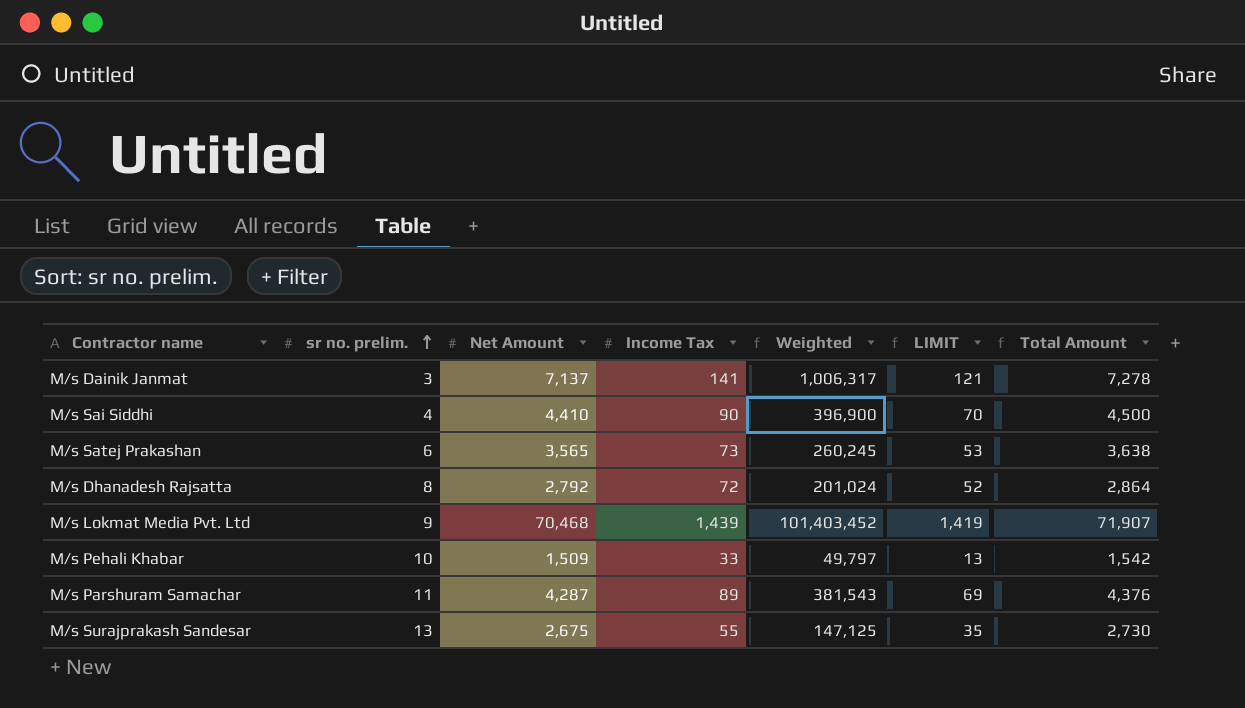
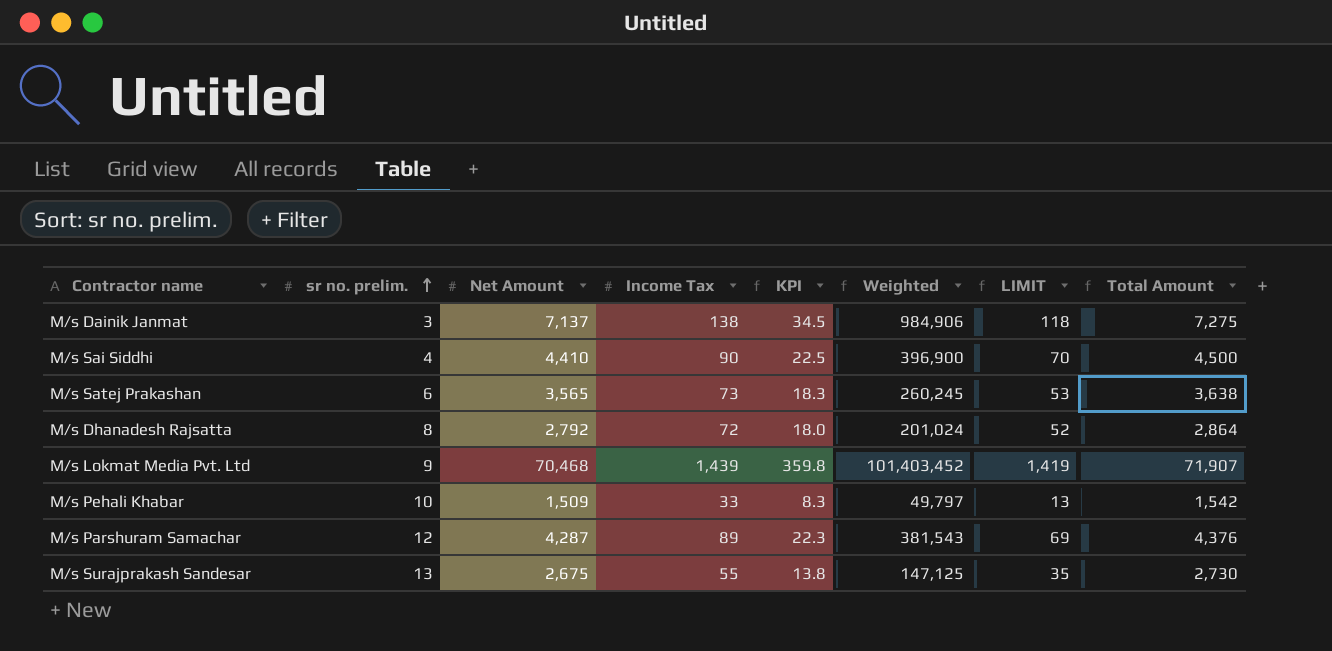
column KPI | formula: none -> [Income Tax] * 0.25
M/s Dainik Janmat | Income Tax: 141 -> 138
M/s Dainik Janmat | Weighted: 1,006,317 -> 984,906
M/s Dainik Janmat | LIMIT: 121 -> 118
M/s Dainik Janmat | Total Amount: 7,278 -> 7,275
M/s Parshuram Samachar | sr no. prelim.: 11 -> 12

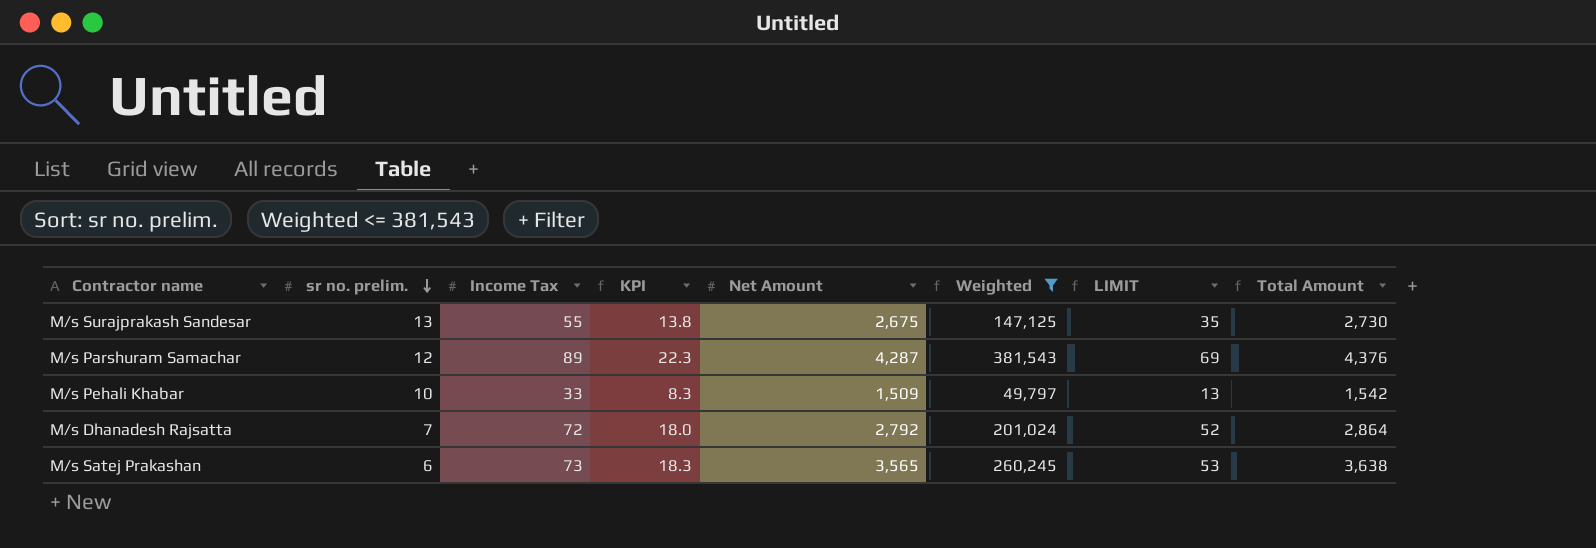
filter: none -> Weighted <= 381,543
row order: sr no. prelim. ascending -> sr no. prelim. descending
column Net Amount | position: 3 -> 5
M/s Dhanadesh Rajsatta | sr no. prelim.: 8 -> 7

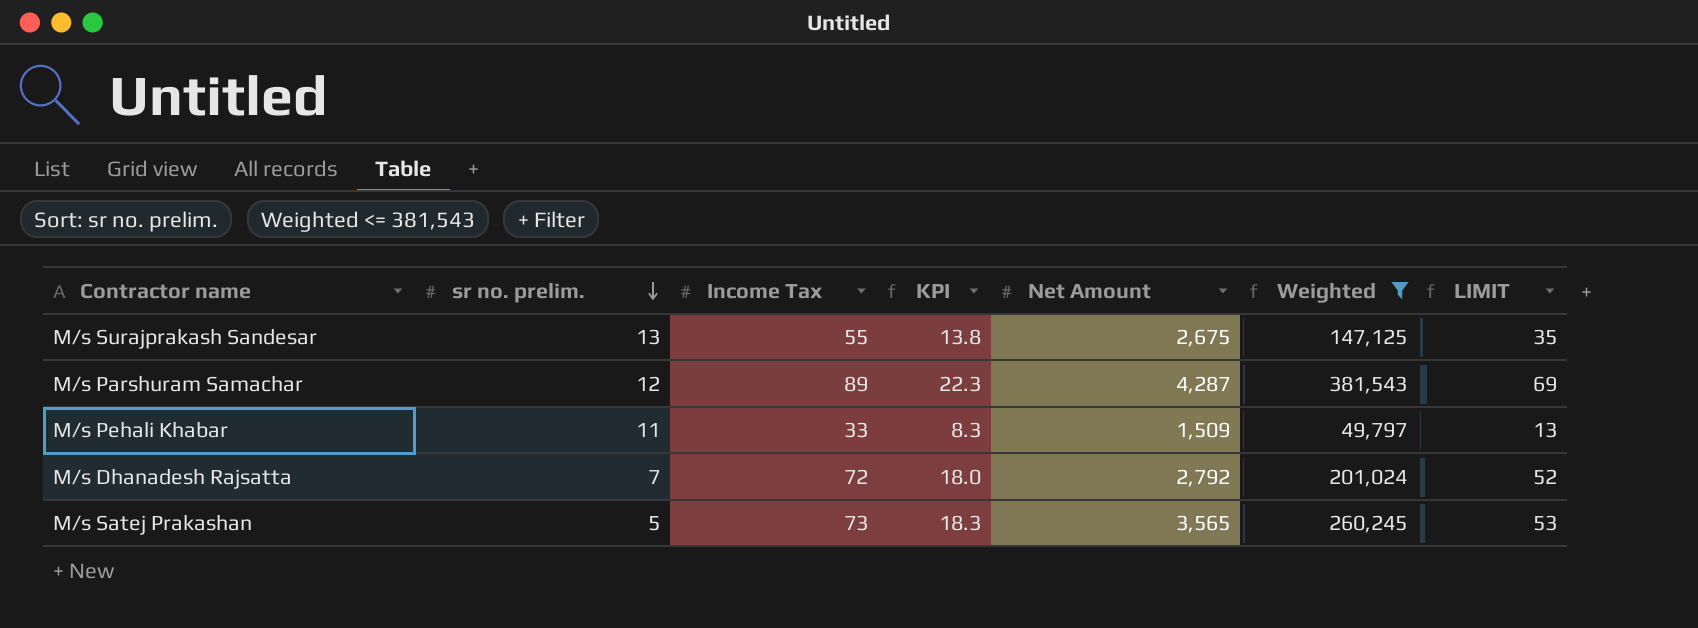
column Total Amount | formula: [Income Tax] + [Net Amount] -> none
M/s Pehali Khabar | sr no. prelim.: 10 -> 11
M/s Satej Prakashan | sr no. prelim.: 6 -> 5

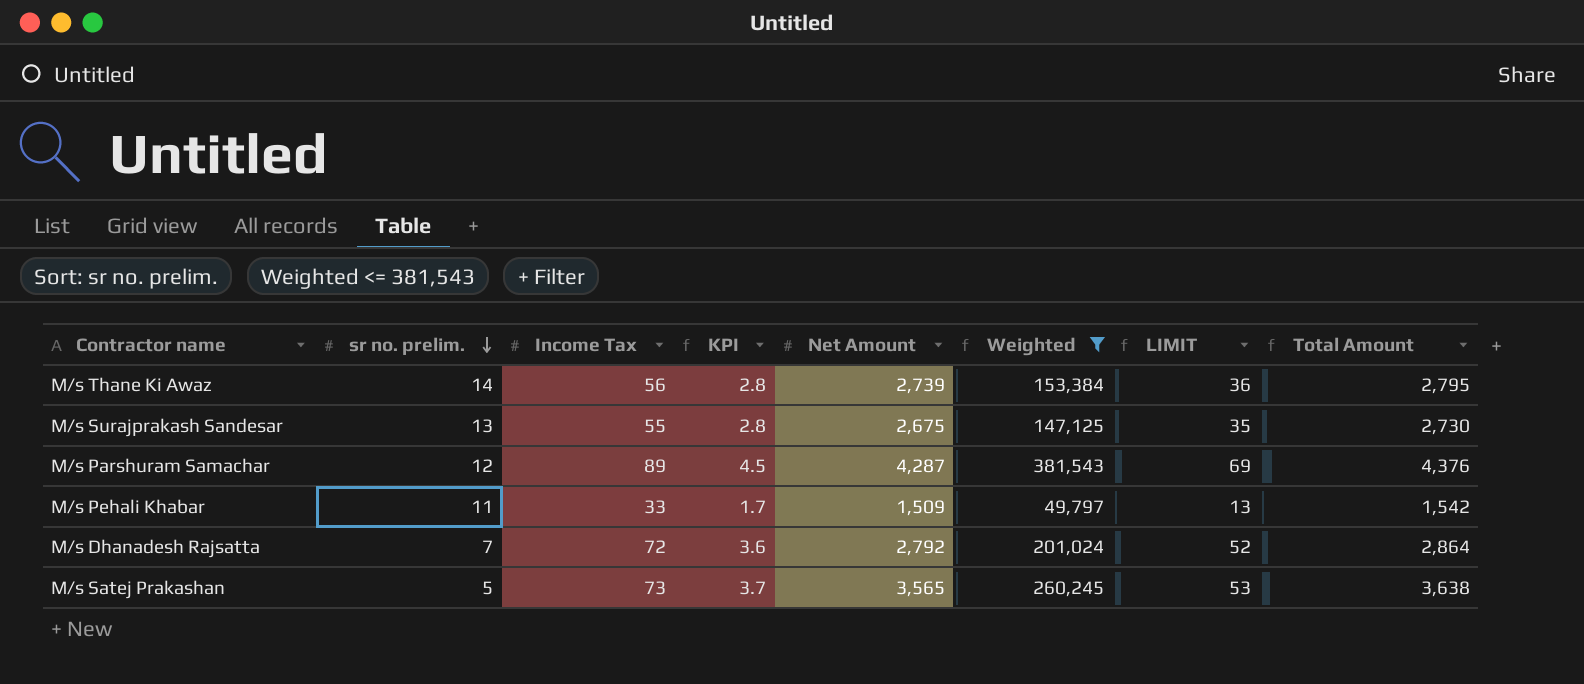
column KPI | formula: [Income Tax] * 0.25 -> [Income Tax] * 0.05
column Total Amount | formula: none -> [Income Tax] + [Net Amount]
row M/s Thane Ki Awaz: none -> 14 | 56 | 2.8 | 2,739 | 153,384 | 36 | 2,795

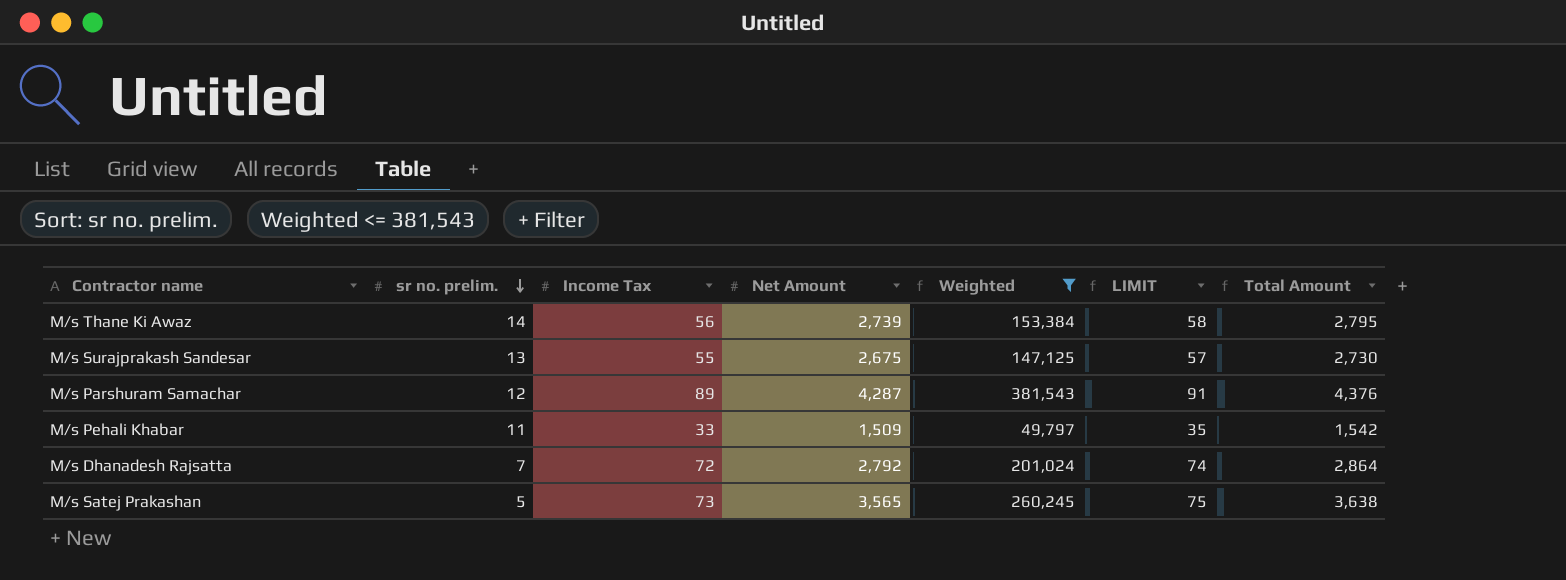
column KPI | formula: [Income Tax] * 0.05 -> none
column LIMIT | formula: [Income Tax] - 20 -> [Income Tax] + 2

